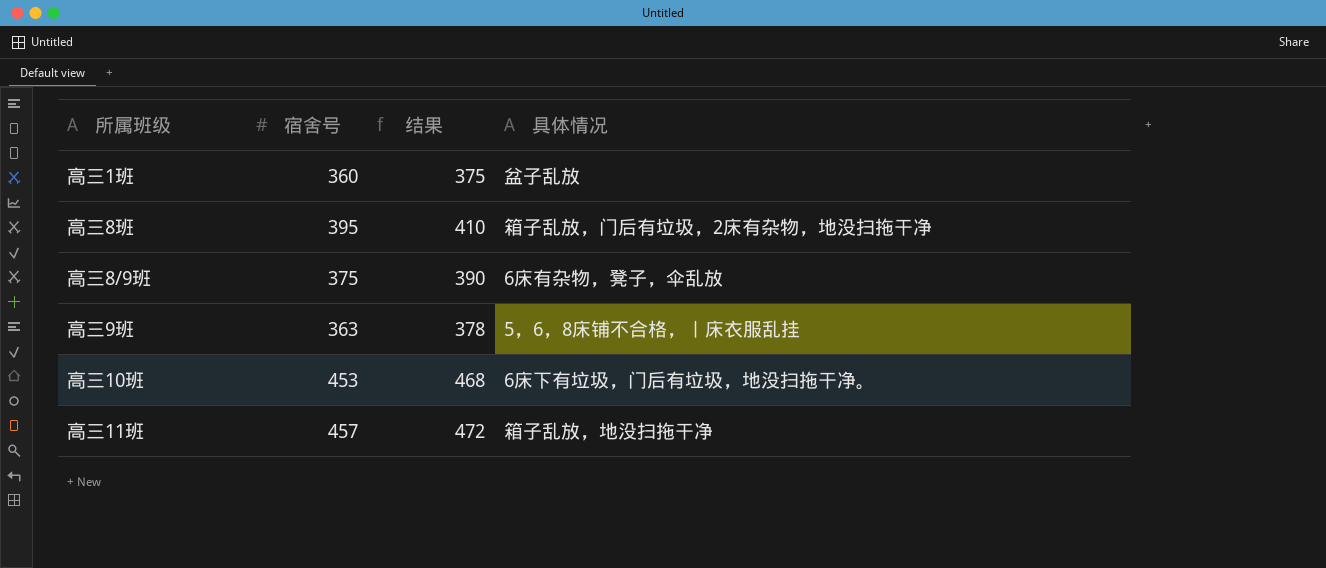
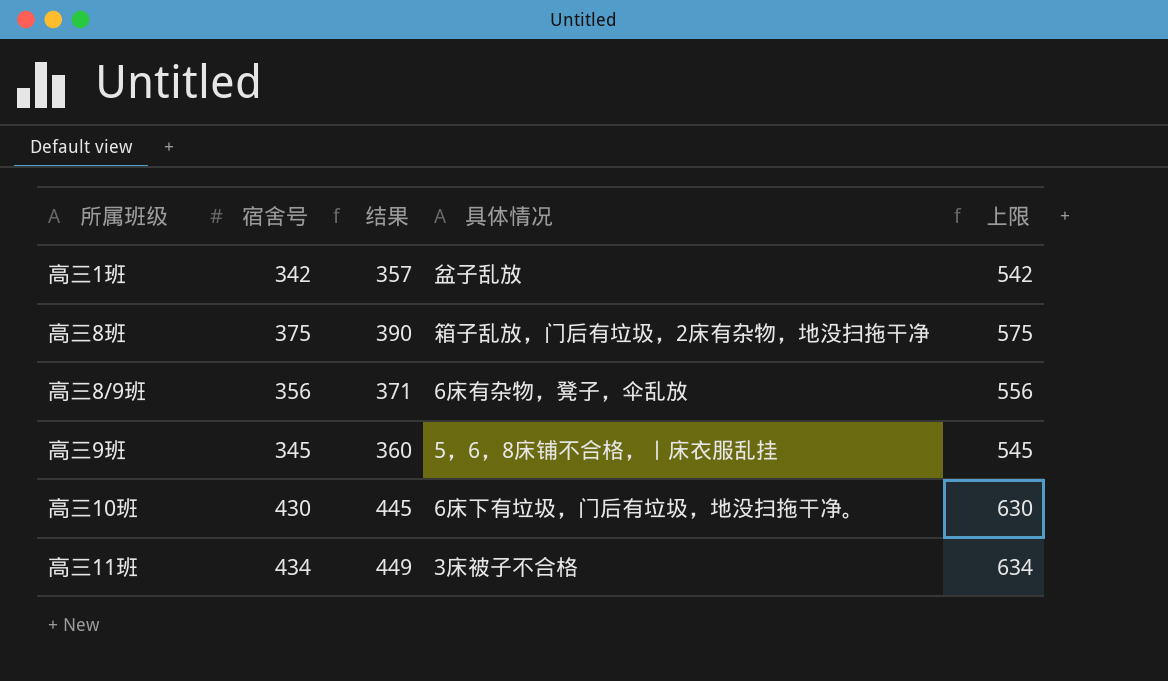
column 上限 | formula: none -> [宿舍号] + 200
高三1班 | 宿舍号: 360 -> 342
高三1班 | 结果: 375 -> 357
高三8班 | 宿舍号: 395 -> 375
高三8班 | 结果: 410 -> 390
高三8/9班 | 宿舍号: 375 -> 356
高三8/9班 | 结果: 390 -> 371
高三9班 | 宿舍号: 363 -> 345
高三9班 | 结果: 378 -> 360
高三10班 | 宿舍号: 453 -> 430
高三10班 | 结果: 468 -> 445
高三11班 | 宿舍号: 457 -> 434
高三11班 | 结果: 472 -> 449
高三11班 | 具体情况: 箱子乱放，地没扫拖干净 -> 3床被子不合格

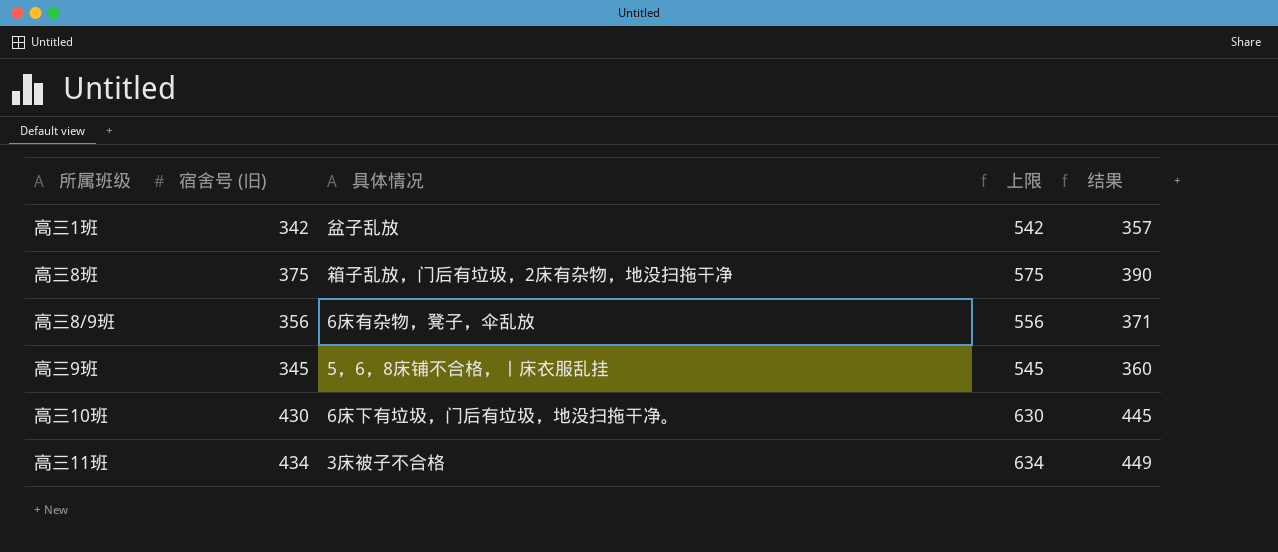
column name: 宿舍号 -> 宿舍号 (旧)
column 结果 | position: 3 -> 5

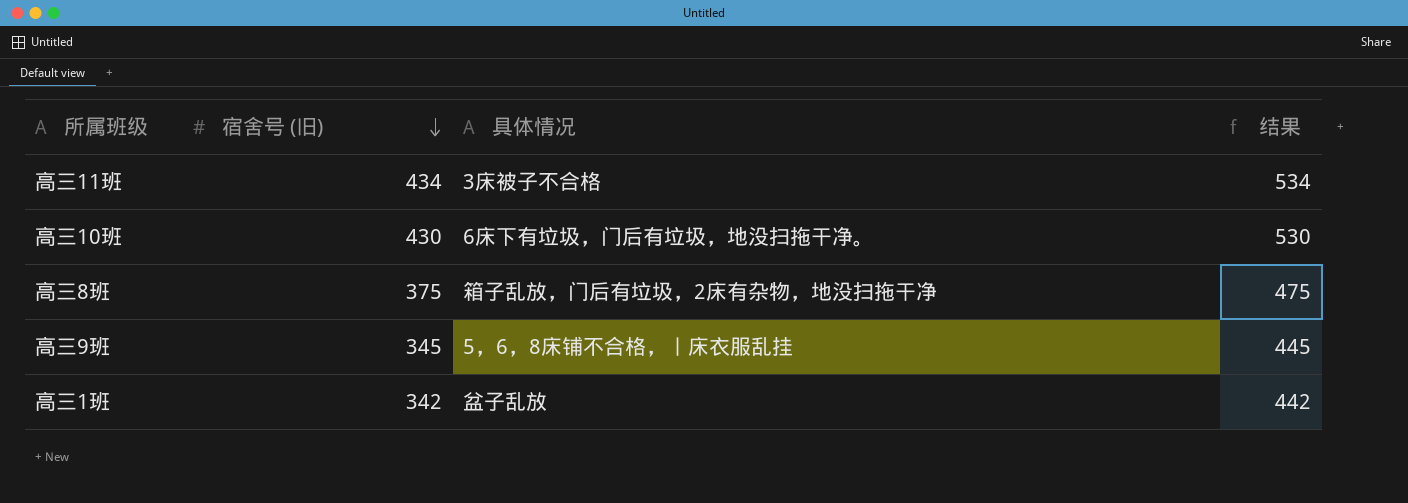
row order: none -> 宿舍号 (旧) descending
column 上限 | formula: [宿舍号 (旧)] + 200 -> none
column 结果 | formula: [宿舍号 (旧)] + 15 -> [宿舍号 (旧)] + 100
row 高三8/9班: 356 | 6床有杂物，凳子，伞乱放 | 556 | 371 -> none

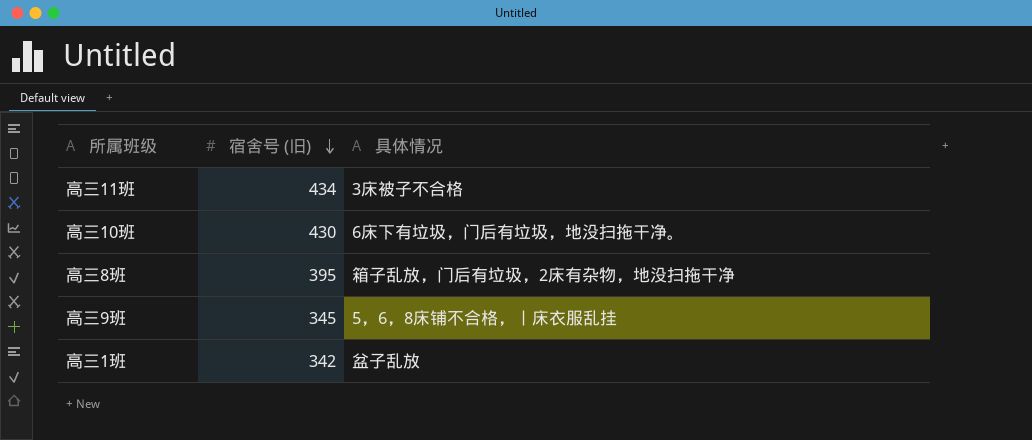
column 结果 | formula: [宿舍号 (旧)] + 100 -> none
高三8班 | 宿舍号 (旧): 375 -> 395

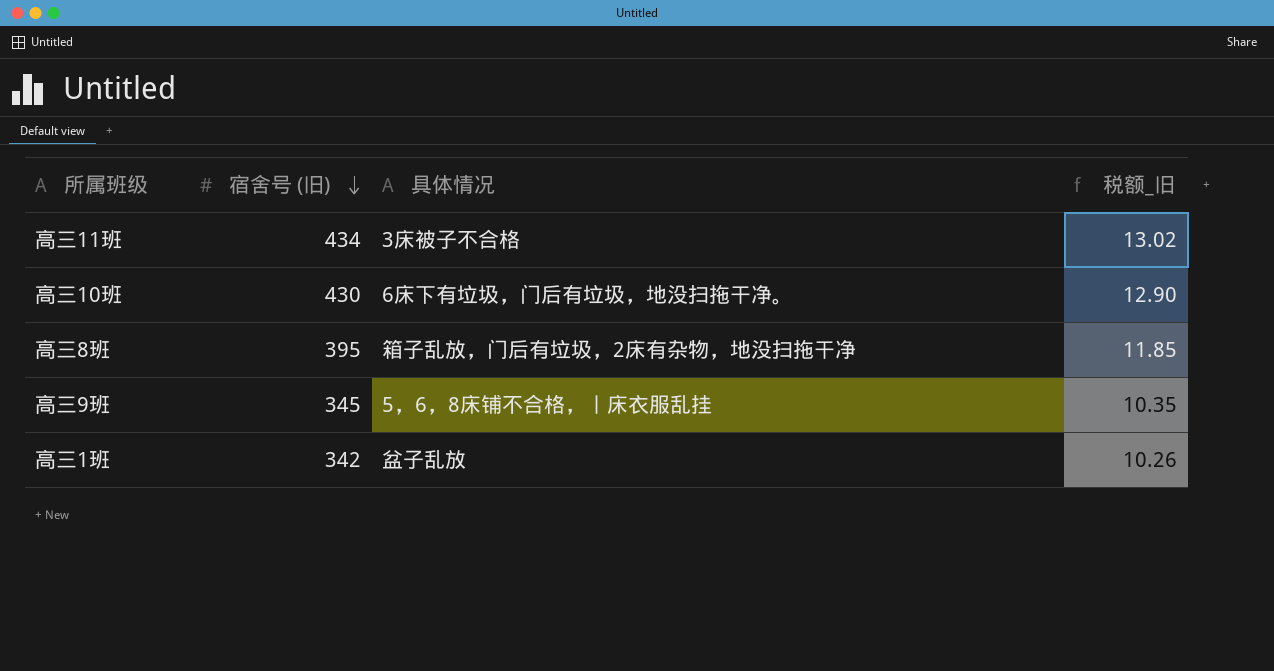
column 税额_旧 | formula: none -> [宿舍号 (旧)] * 0.03

